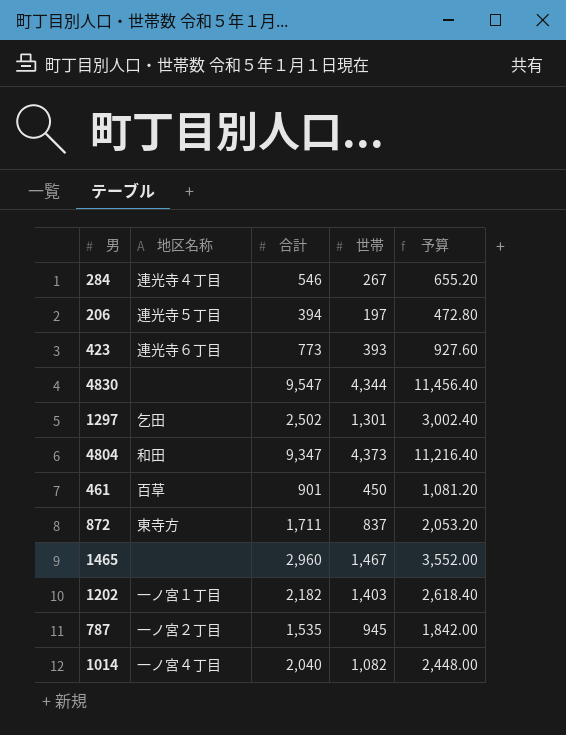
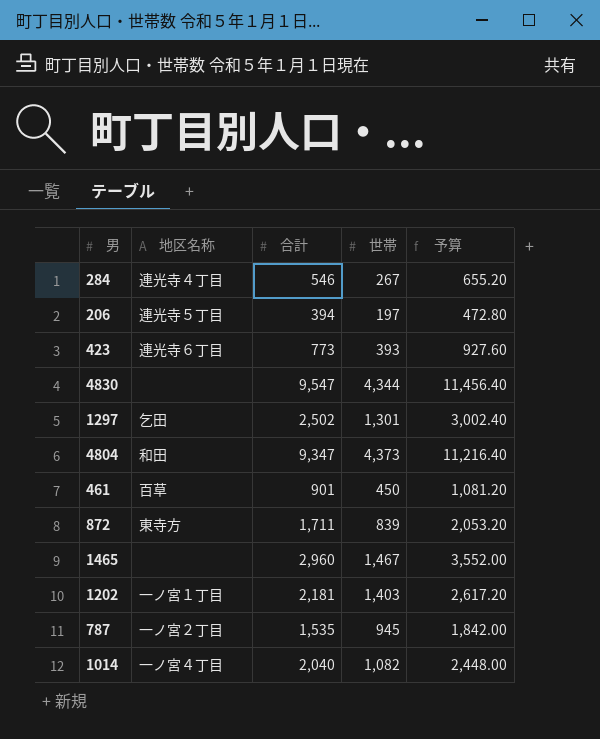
872 | 世帯: 837 -> 839
1202 | 合計: 2,182 -> 2,181
1202 | 予算: 2,618.40 -> 2,617.20

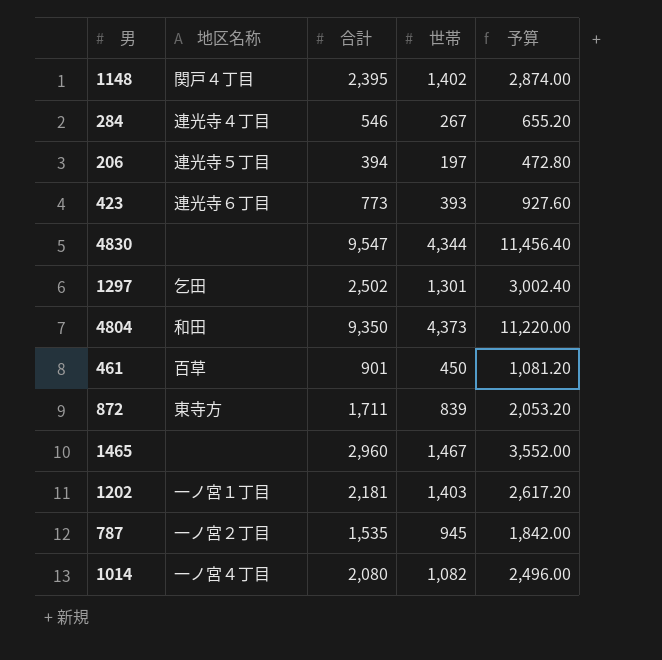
row 1148: none -> 関戸４丁目 | 2,395 | 1,402 | 2,874.00
4804 | 合計: 9,347 -> 9,350
4804 | 予算: 11,216.40 -> 11,220.00
1014 | 合計: 2,040 -> 2,080
1014 | 予算: 2,448.00 -> 2,496.00

